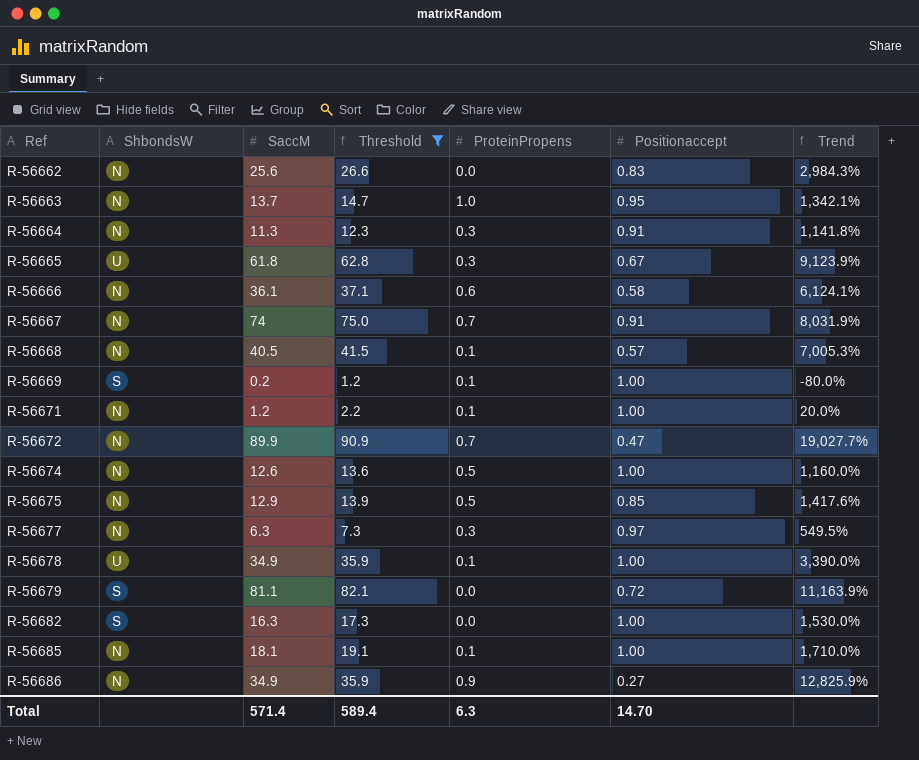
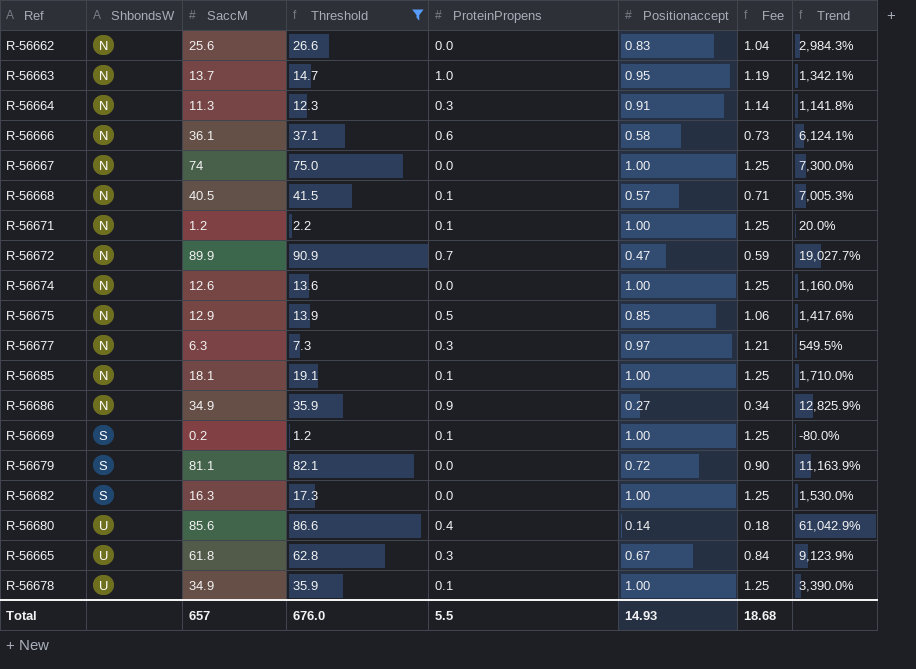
row order: Ref ascending -> ShbondsW ascending
column Fee | formula: none -> [Positionaccept] * 1.25
R-56667 | ProteinPropens: 0.7 -> 0.0
R-56667 | Positionaccept: 0.91 -> 1.00
R-56667 | Trend: 8,031.9% -> 7,300.0%
R-56674 | ProteinPropens: 0.5 -> 0.0
row R-56680: none -> U | 85.6 | 86.6 | 0.4 | 0.14 | 0.18 | 61,042.9%
Total | SaccM: 571.4 -> 657
Total | Threshold: 589.4 -> 676.0
Total | ProteinPropens: 6.3 -> 5.5
Total | Positionaccept: 14.70 -> 14.93

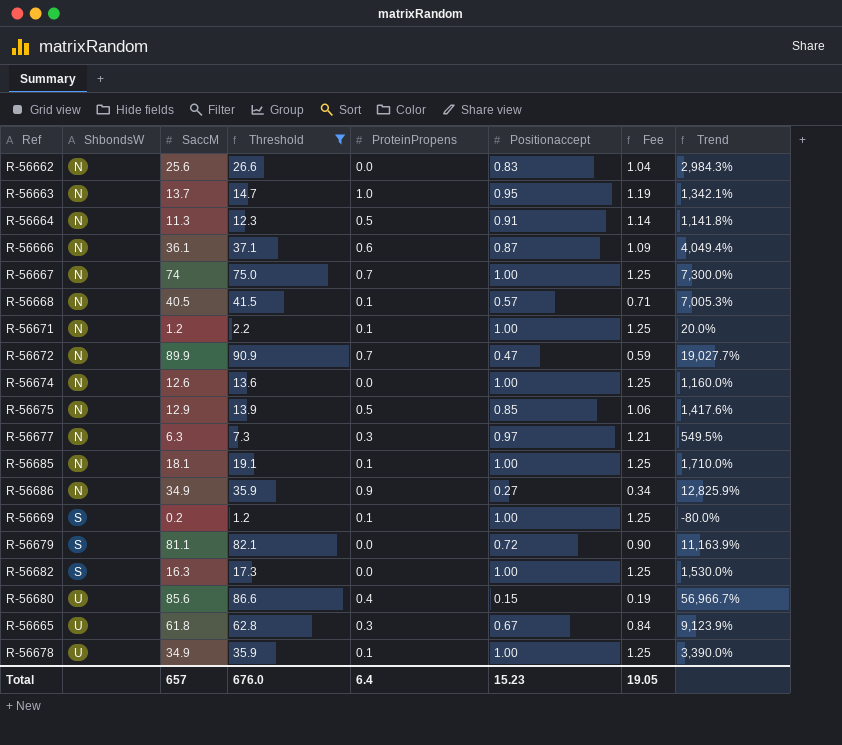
R-56664 | ProteinPropens: 0.3 -> 0.5
R-56666 | Positionaccept: 0.58 -> 0.87
R-56666 | Fee: 0.73 -> 1.09
R-56666 | Trend: 6,124.1% -> 4,049.4%
R-56667 | ProteinPropens: 0.0 -> 0.7
R-56680 | Positionaccept: 0.14 -> 0.15
R-56680 | Fee: 0.18 -> 0.19
R-56680 | Trend: 61,042.9% -> 56,966.7%
Total | ProteinPropens: 5.5 -> 6.4
Total | Positionaccept: 14.93 -> 15.23
Total | Fee: 18.68 -> 19.05

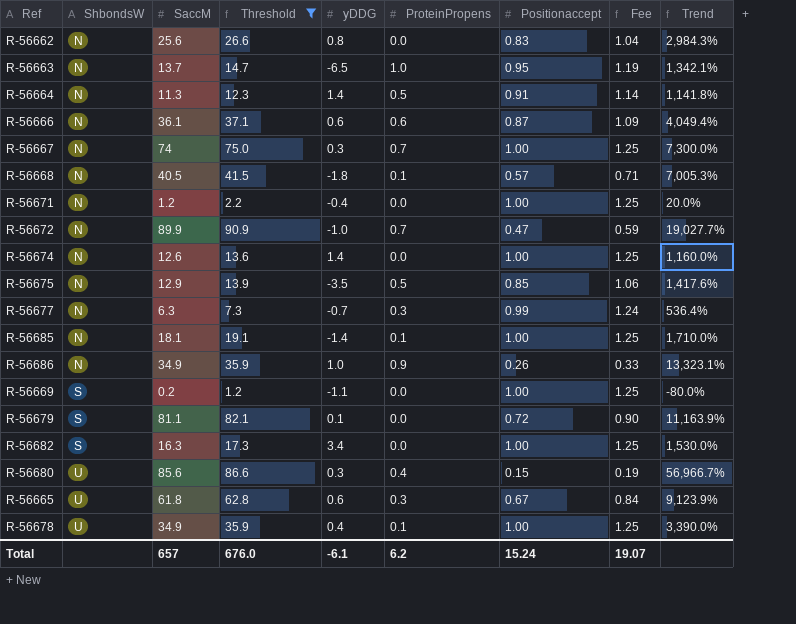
column yDDG | position: none -> 5
R-56671 | ProteinPropens: 0.1 -> 0.0
R-56677 | Positionaccept: 0.97 -> 0.99
R-56677 | Fee: 1.21 -> 1.24
R-56677 | Trend: 549.5% -> 536.4%
R-56686 | Positionaccept: 0.27 -> 0.26
R-56686 | Fee: 0.34 -> 0.33
R-56686 | Trend: 12,825.9% -> 13,323.1%
R-56669 | ProteinPropens: 0.1 -> 0.0
Total | ProteinPropens: 6.4 -> 6.2
Total | Positionaccept: 15.23 -> 15.24
Total | Fee: 19.05 -> 19.07

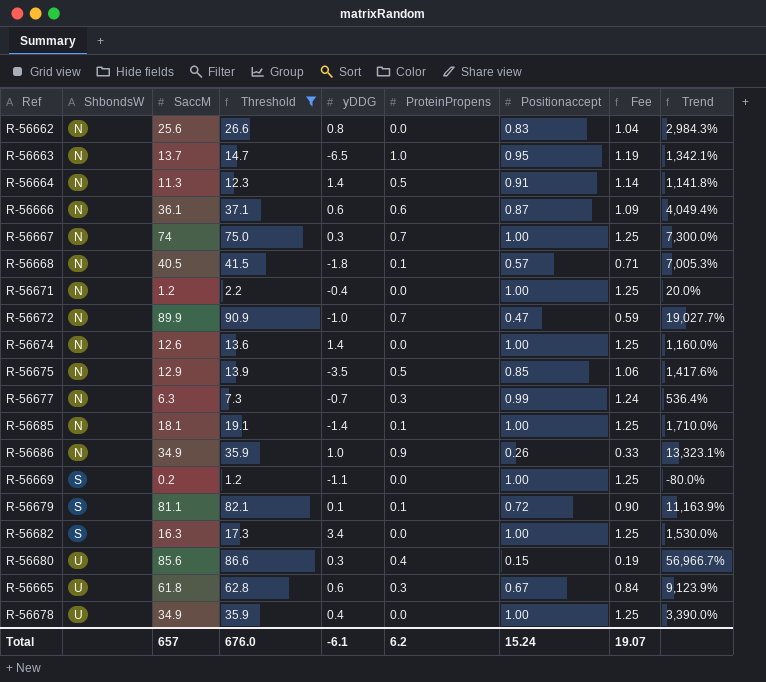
R-56679 | ProteinPropens: 0.0 -> 0.1
R-56678 | ProteinPropens: 0.1 -> 0.0

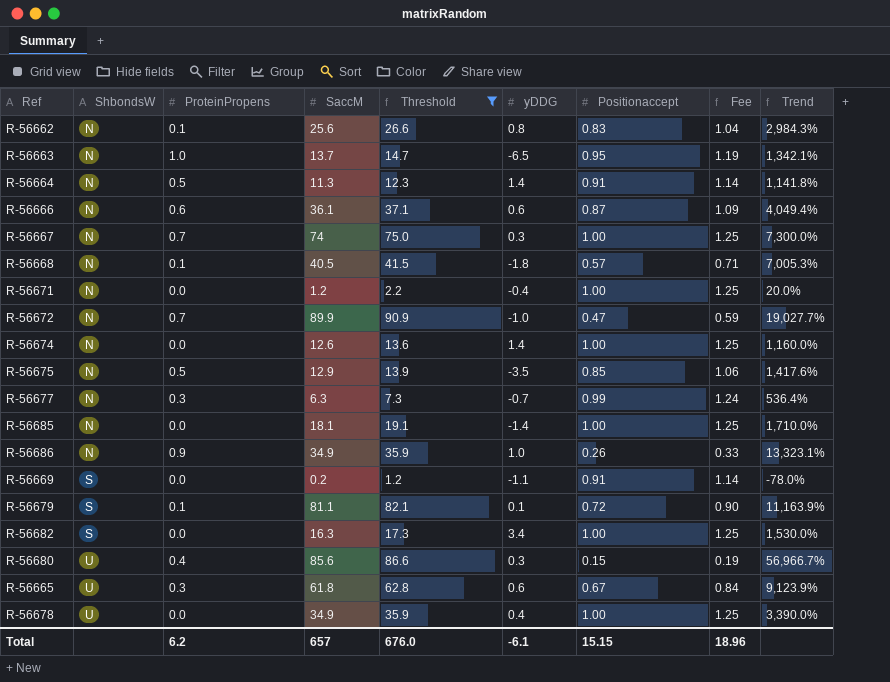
column ProteinPropens | position: 6 -> 3
R-56662 | ProteinPropens: 0.0 -> 0.1
R-56685 | ProteinPropens: 0.1 -> 0.0
R-56669 | Positionaccept: 1.00 -> 0.91
R-56669 | Fee: 1.25 -> 1.14
R-56669 | Trend: -80.0% -> -78.0%
Total | Positionaccept: 15.24 -> 15.15
Total | Fee: 19.07 -> 18.96

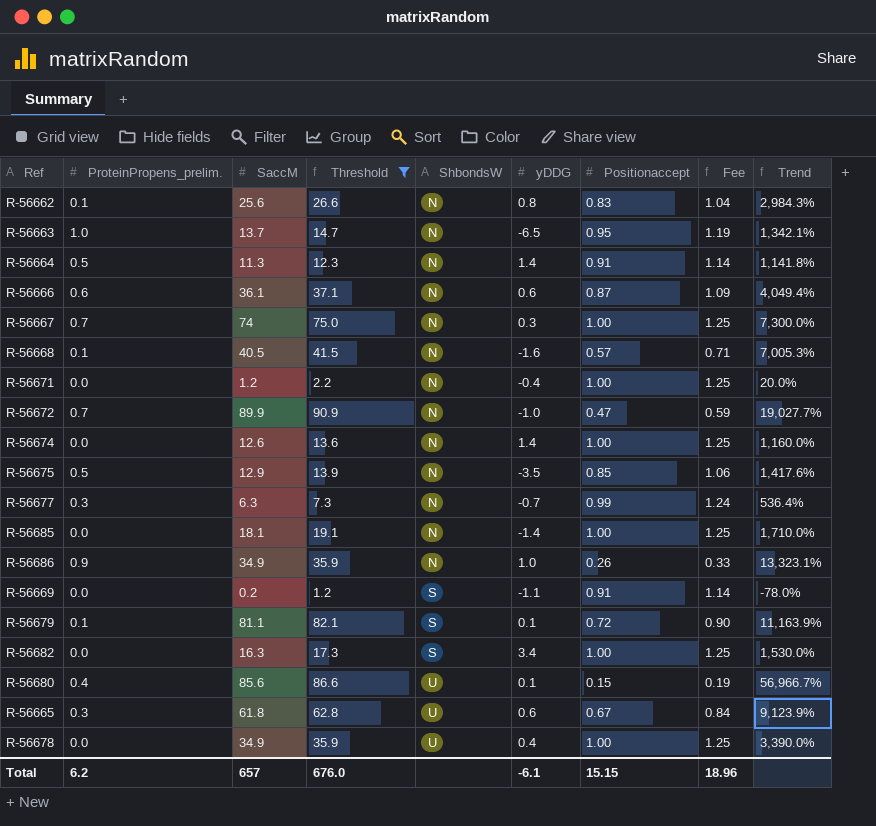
column name: ProteinPropens -> ProteinPropens_prelim.
column ShbondsW | position: 2 -> 5
R-56668 | yDDG: -1.8 -> -1.6
R-56680 | yDDG: 0.3 -> 0.1

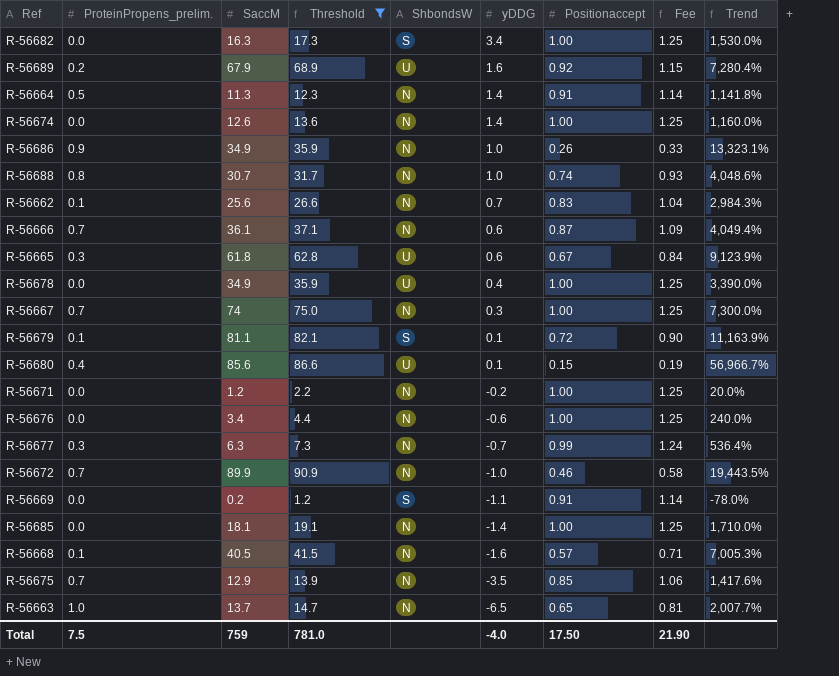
row order: ShbondsW ascending -> yDDG descending
row R-56689: none -> 0.2 | 67.9 | 68.9 | U | 1.6 | 0.92 | 1.15 | 7,280.4%
row R-56688: none -> 0.8 | 30.7 | 31.7 | N | 1.0 | 0.74 | 0.93 | 4,048.6%
R-56662 | yDDG: 0.8 -> 0.7
R-56666 | ProteinPropens_prelim.: 0.6 -> 0.7
R-56671 | yDDG: -0.4 -> -0.2
row R-56676: none -> 0.0 | 3.4 | 4.4 | N | -0.6 | 1.00 | 1.25 | 240.0%
R-56672 | Positionaccept: 0.47 -> 0.46
R-56672 | Fee: 0.59 -> 0.58
R-56672 | Trend: 19,027.7% -> 19,443.5%
R-56675 | ProteinPropens_prelim.: 0.5 -> 0.7
R-56663 | Positionaccept: 0.95 -> 0.65
R-56663 | Fee: 1.19 -> 0.81
R-56663 | Trend: 1,342.1% -> 2,007.7%
Total | ProteinPropens_prelim.: 6.2 -> 7.5
Total | SaccM: 657 -> 759
Total | Threshold: 676.0 -> 781.0
Total | yDDG: -6.1 -> -4.0
Total | Positionaccept: 15.15 -> 17.50
Total | Fee: 18.96 -> 21.90

